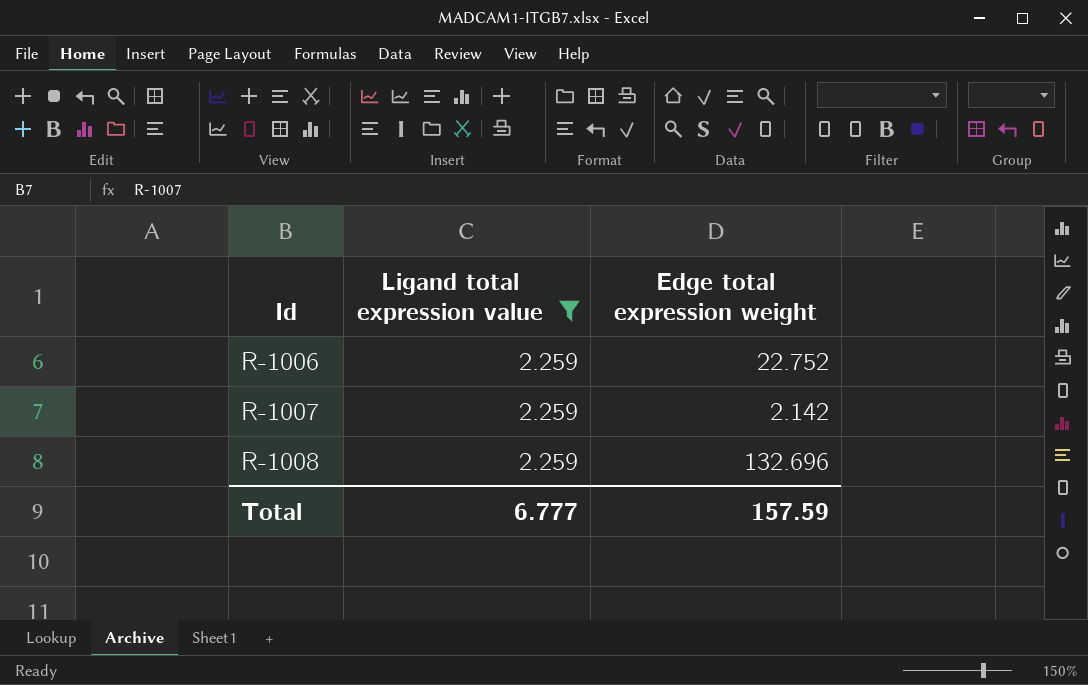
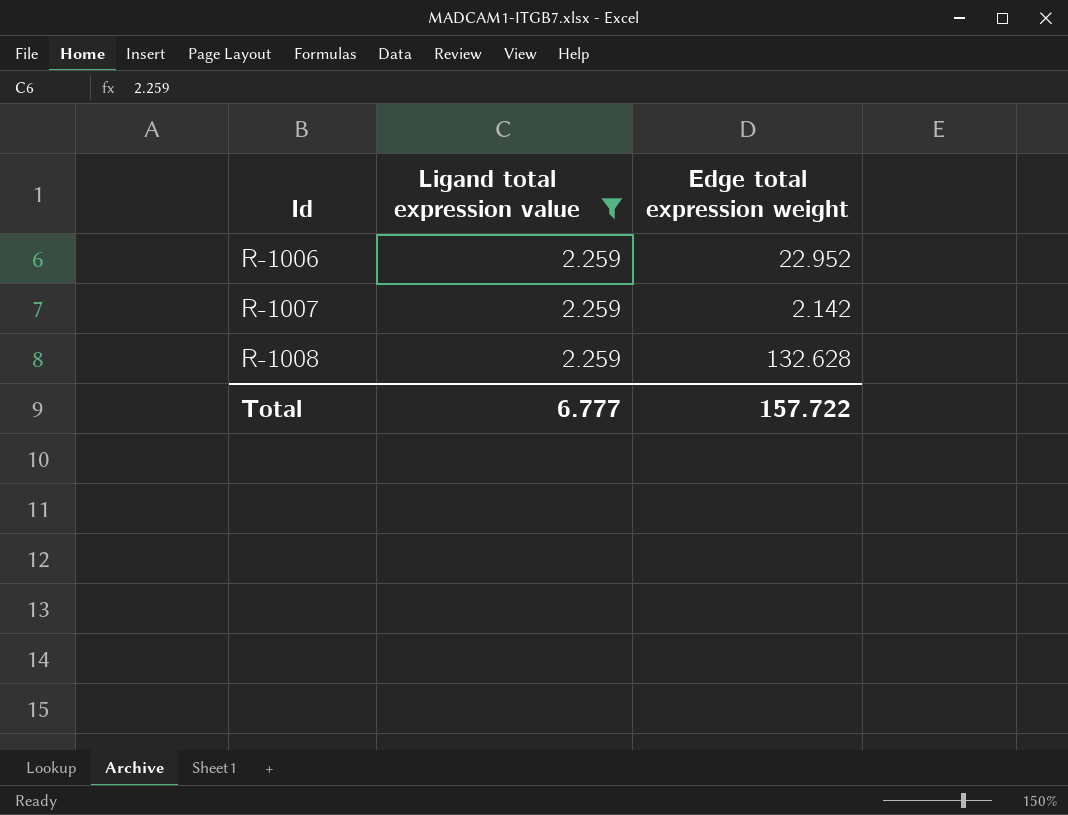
R-1006 | Edge total expression weight: 22.752 -> 22.952
R-1008 | Edge total expression weight: 132.696 -> 132.628
Total | Edge total expression weight: 157.59 -> 157.722

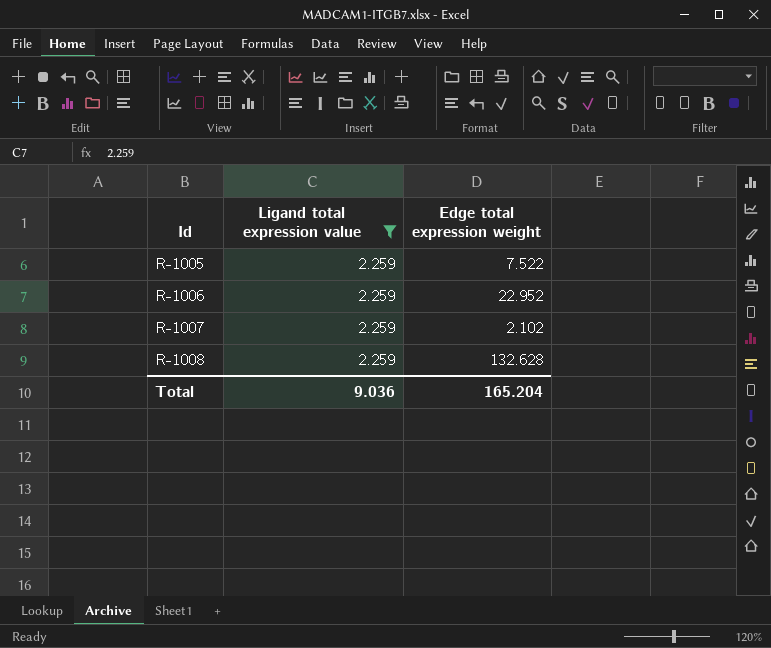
row R-1005: none -> 2.259 | 7.522
R-1007 | Edge total expression weight: 2.142 -> 2.102
Total | Ligand total expression value: 6.777 -> 9.036
Total | Edge total expression weight: 157.722 -> 165.204

